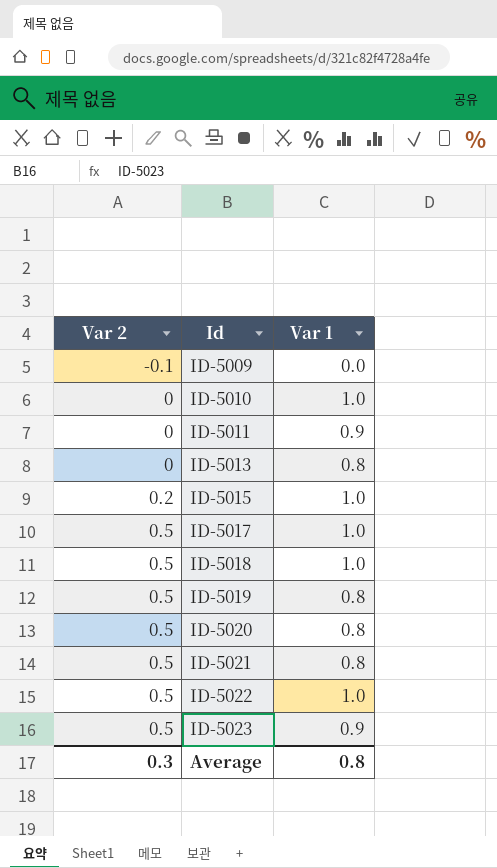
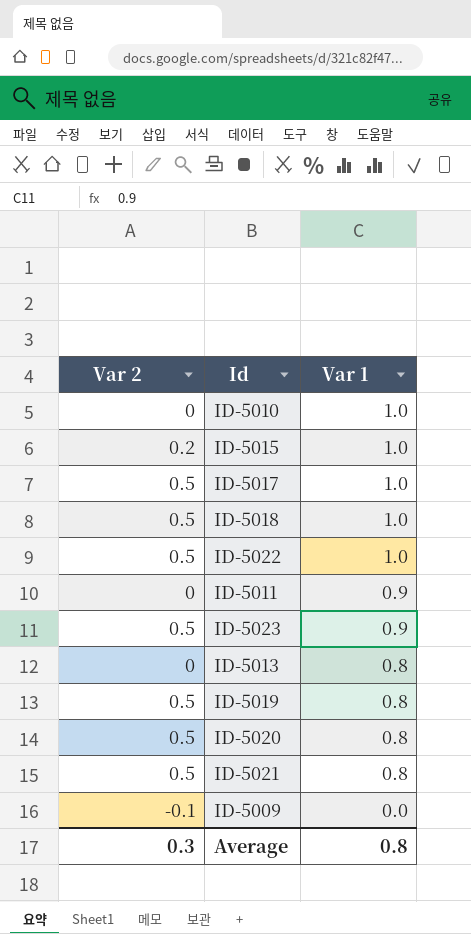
row order: Var 2 ascending -> Var 1 descending

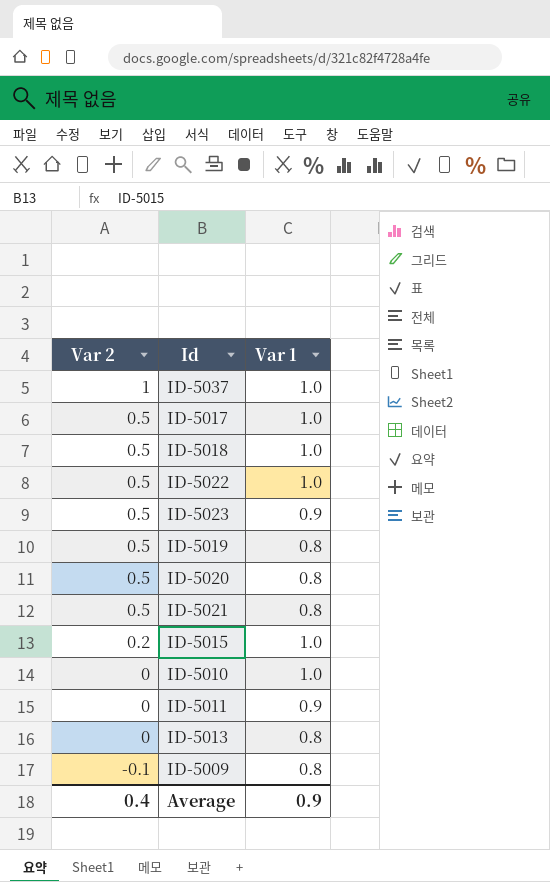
row order: Var 1 descending -> Var 2 descending
row ID-5037: none -> 1 | 1.0
ID-5009 | Var 1: 0.0 -> 0.8
Average | Var 2: 0.3 -> 0.4
Average | Var 1: 0.8 -> 0.9

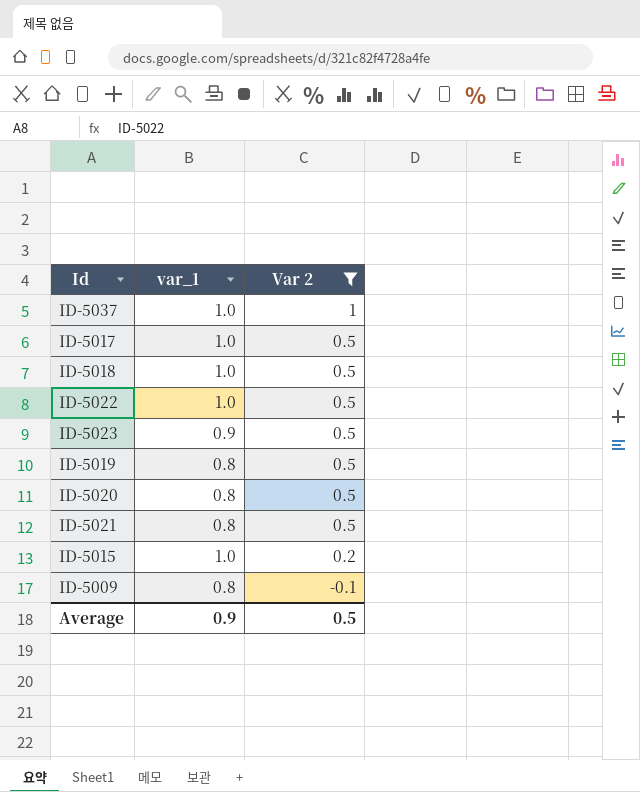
filter: none -> Var 2 != 0
column name: Var 1 -> var_1
column Var 2 | position: 1 -> 3
Average | Var 2: 0.4 -> 0.5

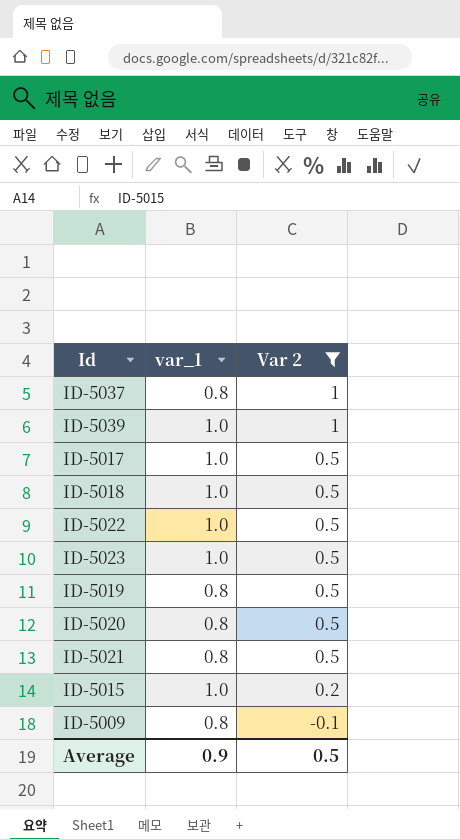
ID-5037 | var_1: 1.0 -> 0.8
row ID-5039: none -> 1.0 | 1
ID-5023 | var_1: 0.9 -> 1.0

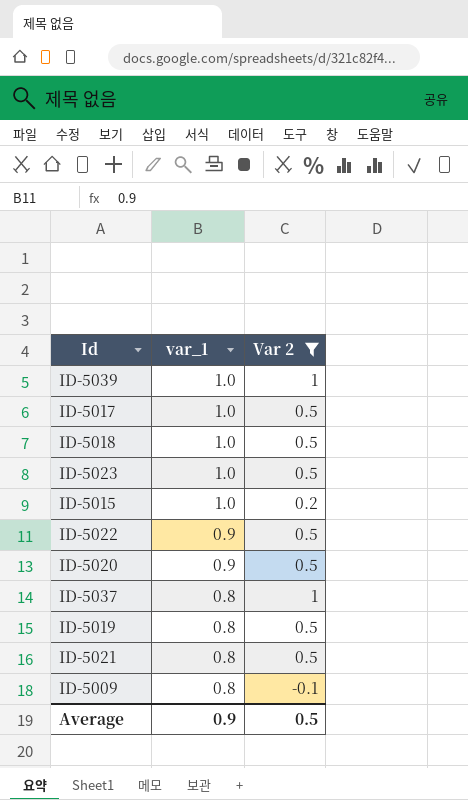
row order: Var 2 descending -> var_1 descending
ID-5022 | var_1: 1.0 -> 0.9
ID-5020 | var_1: 0.8 -> 0.9

